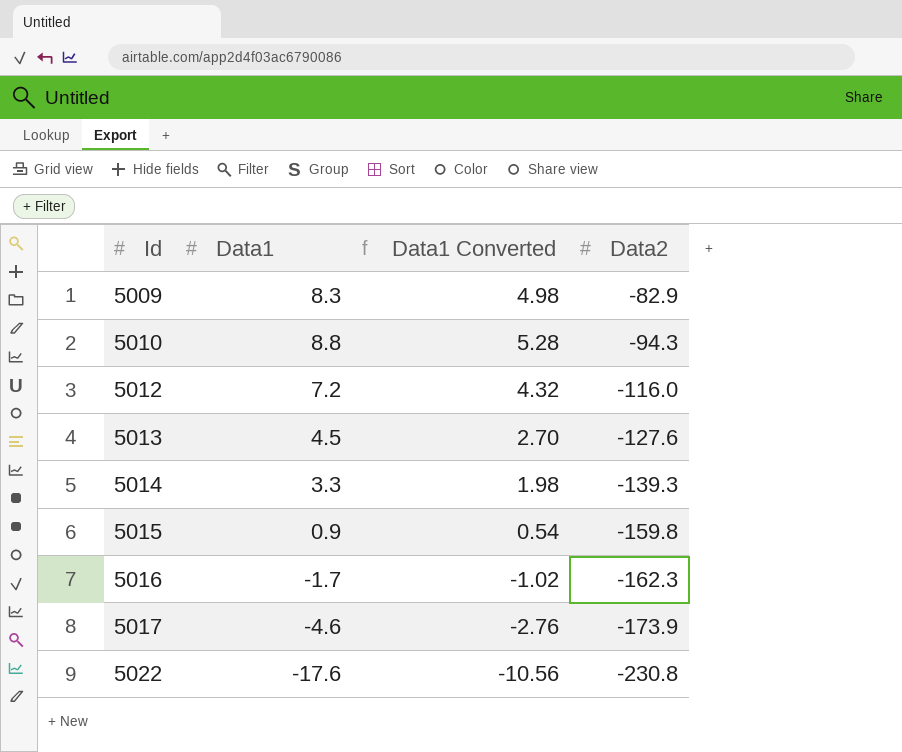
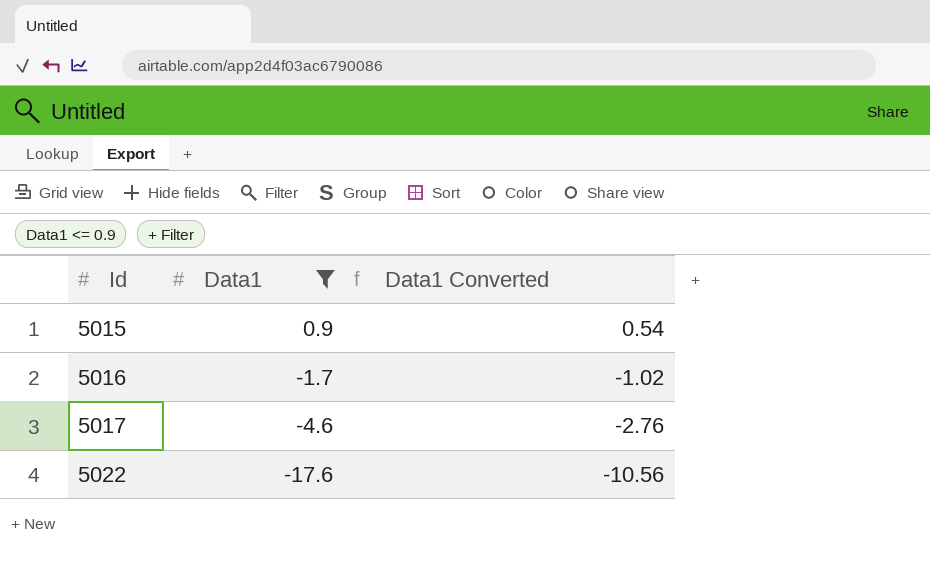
filter: none -> Data1 <= 0.9
column Data2 | position: 4 -> none

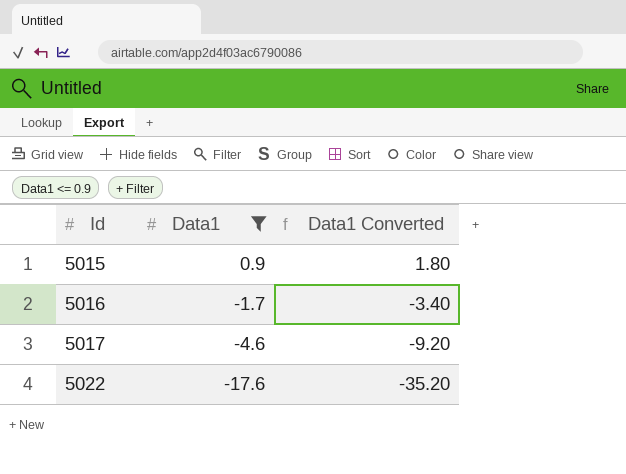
column Data1 Converted | formula: [Data1] * 0.6 -> [Data1] * 2

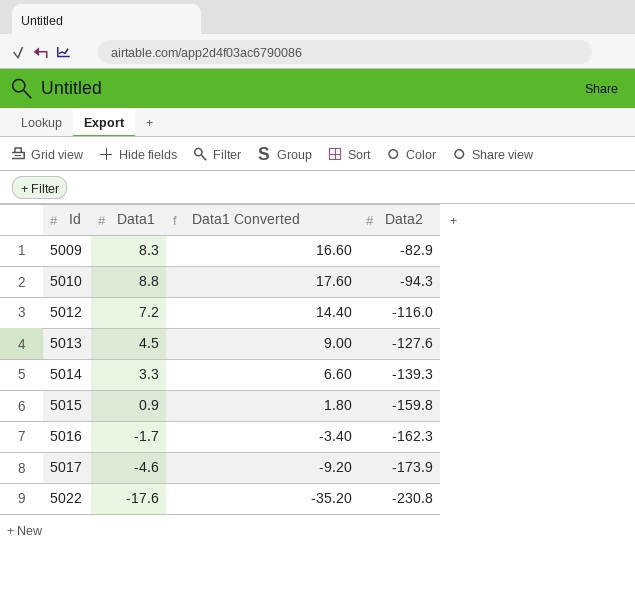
filter: Data1 <= 0.9 -> none
column Data2 | position: none -> 4

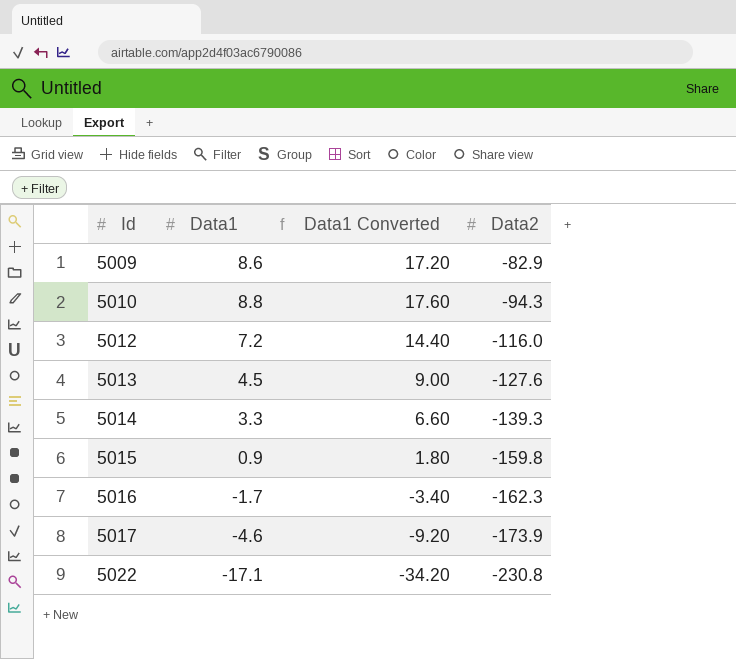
5009 | Data1: 8.3 -> 8.6
5009 | Data1 Converted: 16.60 -> 17.20
5022 | Data1: -17.6 -> -17.1
5022 | Data1 Converted: -35.20 -> -34.20

